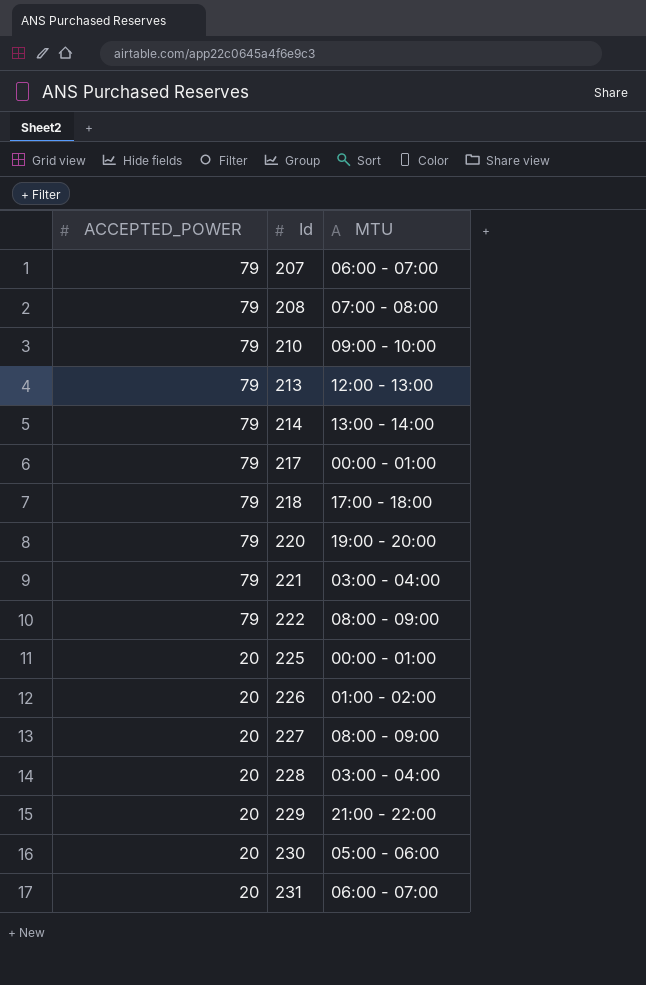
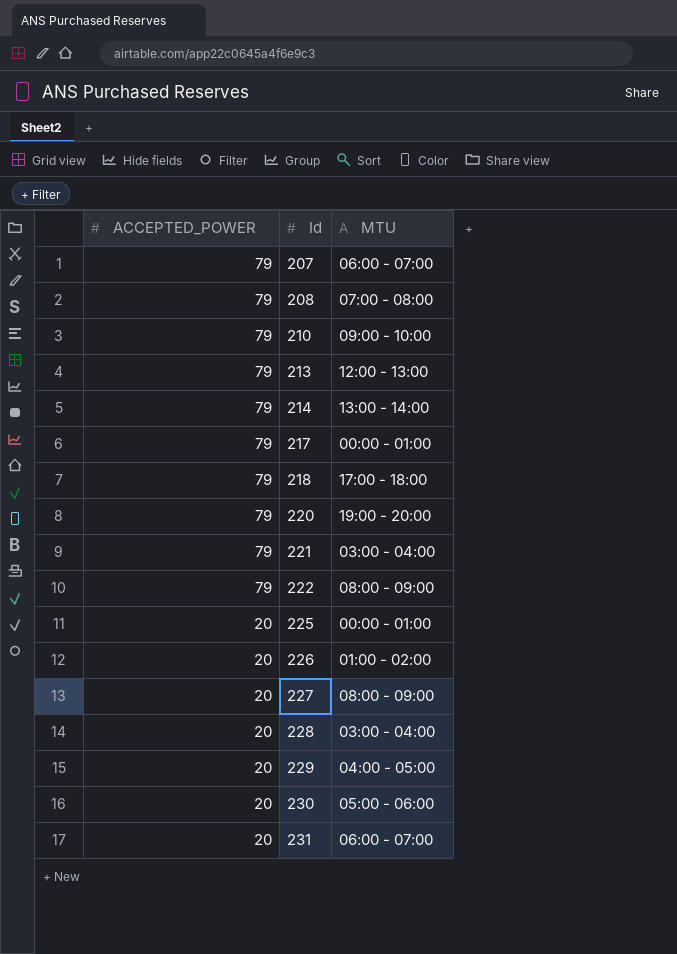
229 | MTU: 21:00 - 22:00 -> 04:00 - 05:00

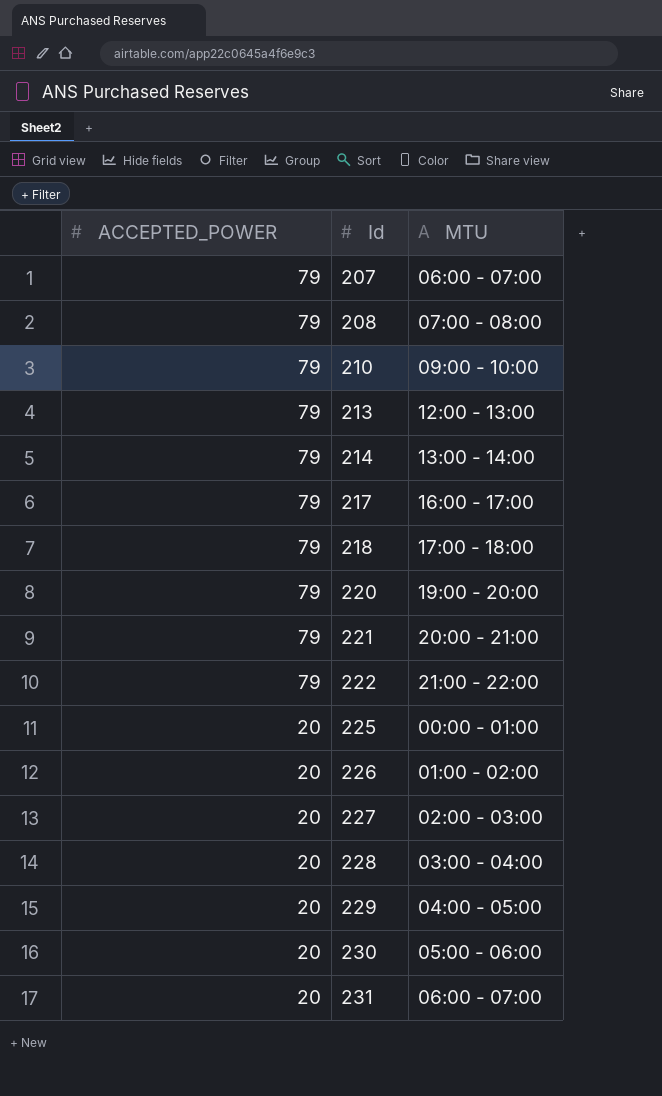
217 | MTU: 00:00 - 01:00 -> 16:00 - 17:00
221 | MTU: 03:00 - 04:00 -> 20:00 - 21:00
222 | MTU: 08:00 - 09:00 -> 21:00 - 22:00
227 | MTU: 08:00 - 09:00 -> 02:00 - 03:00

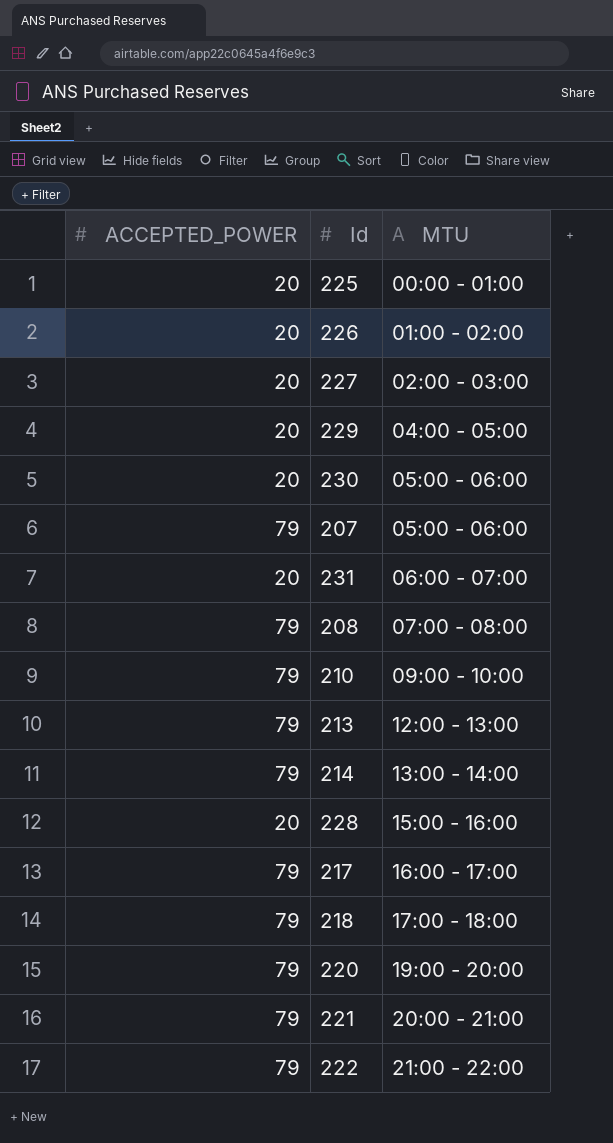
row order: ACCEPTED_POWER descending -> MTU ascending
207 | MTU: 06:00 - 07:00 -> 05:00 - 06:00
228 | MTU: 03:00 - 04:00 -> 15:00 - 16:00

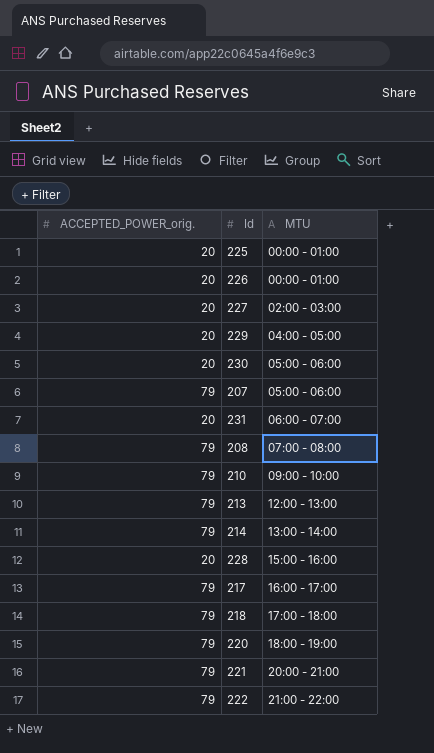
column name: ACCEPTED_POWER -> ACCEPTED_POWER_orig.
226 | MTU: 01:00 - 02:00 -> 00:00 - 01:00
220 | MTU: 19:00 - 20:00 -> 18:00 - 19:00

